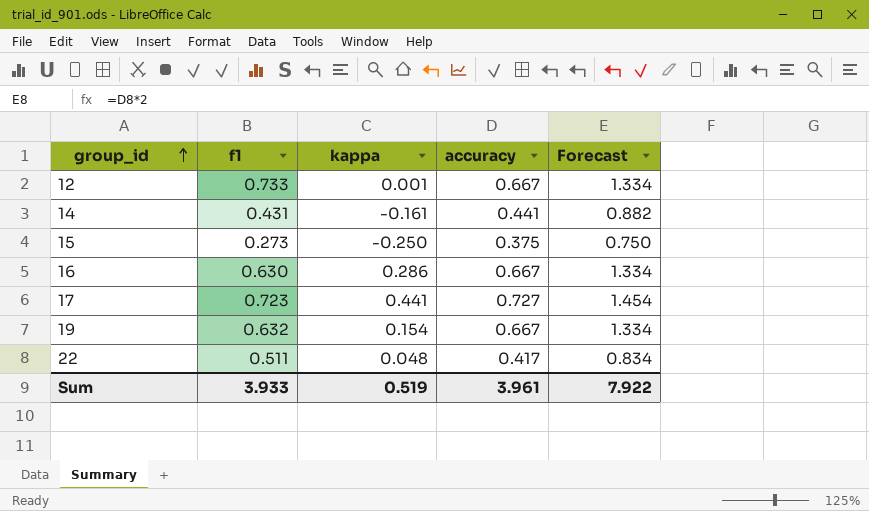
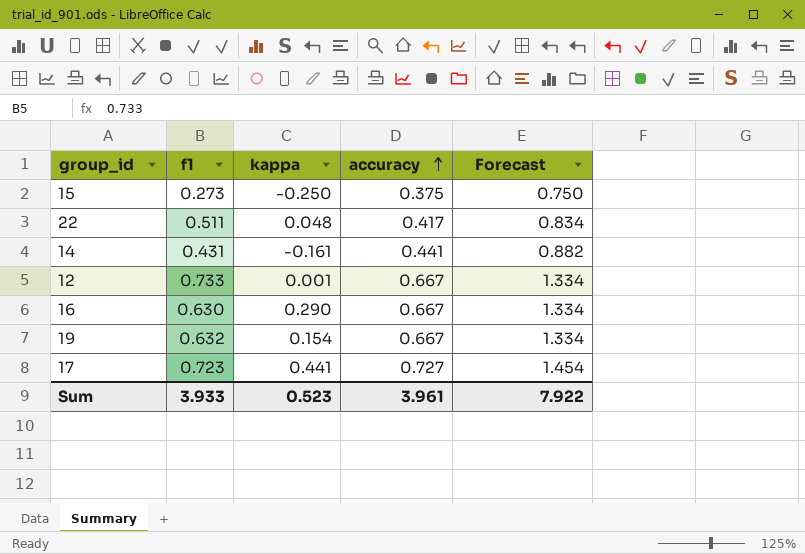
row order: group_id ascending -> accuracy ascending
16 | kappa: 0.286 -> 0.290
Sum | kappa: 0.519 -> 0.523

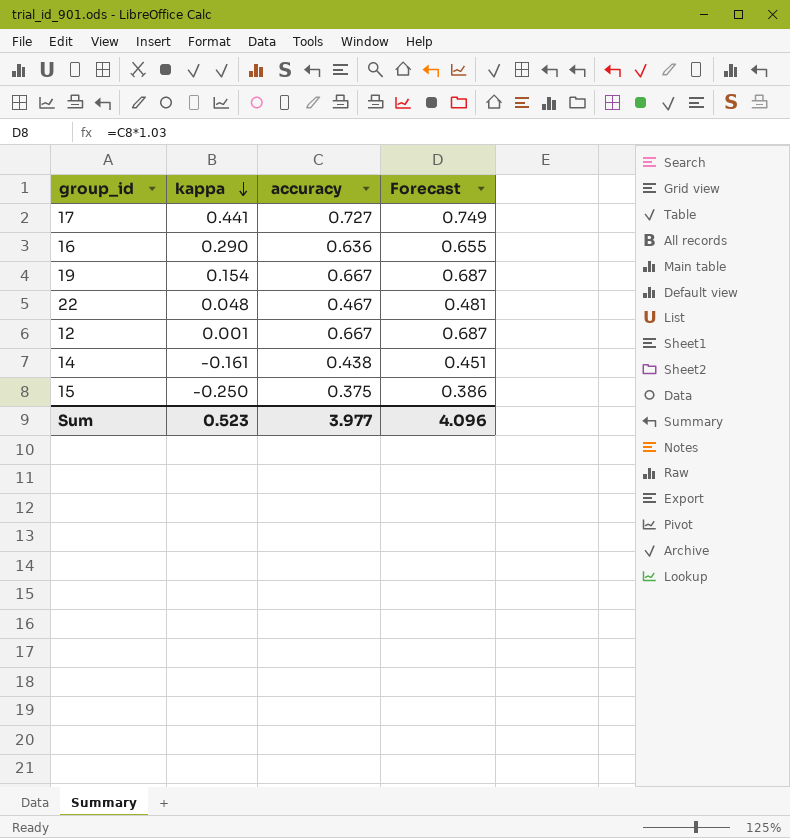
row order: accuracy ascending -> kappa descending
column f1 | position: 2 -> none
column Forecast | formula: [accuracy] * 2 -> [accuracy] * 1.03
16 | accuracy: 0.667 -> 0.636
22 | accuracy: 0.417 -> 0.467
14 | accuracy: 0.441 -> 0.438
Sum | accuracy: 3.961 -> 3.977
Sum | Forecast: 7.922 -> 4.096

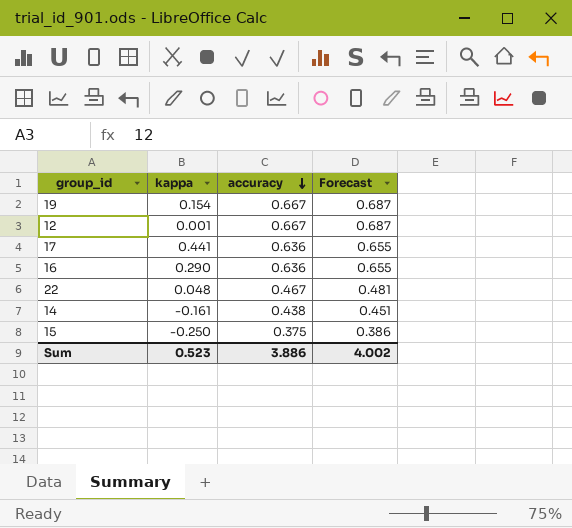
row order: kappa descending -> accuracy descending
17 | accuracy: 0.727 -> 0.636
17 | Forecast: 0.749 -> 0.655
Sum | accuracy: 3.977 -> 3.886
Sum | Forecast: 4.096 -> 4.002

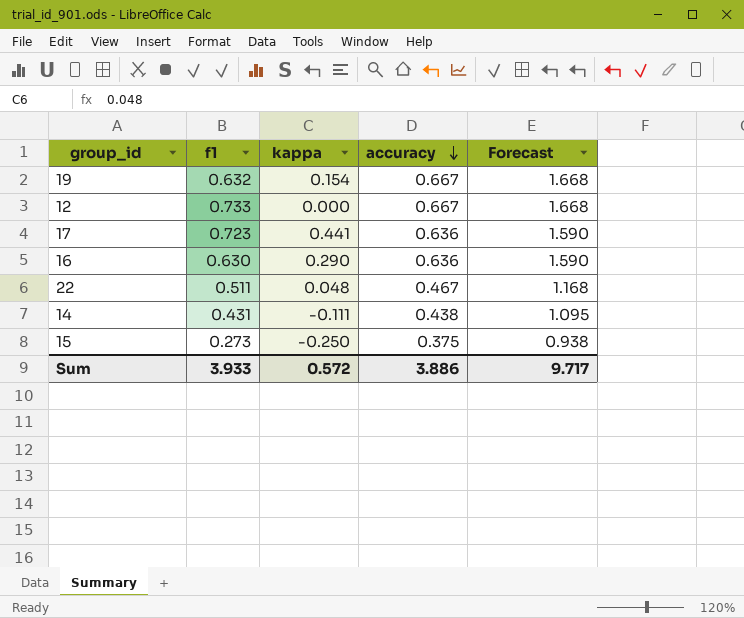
column f1 | position: none -> 2
column Forecast | formula: [accuracy] * 1.03 -> [accuracy] * 2.5
12 | kappa: 0.001 -> 0.000
14 | kappa: -0.161 -> -0.111
Sum | kappa: 0.523 -> 0.572
Sum | Forecast: 4.002 -> 9.717

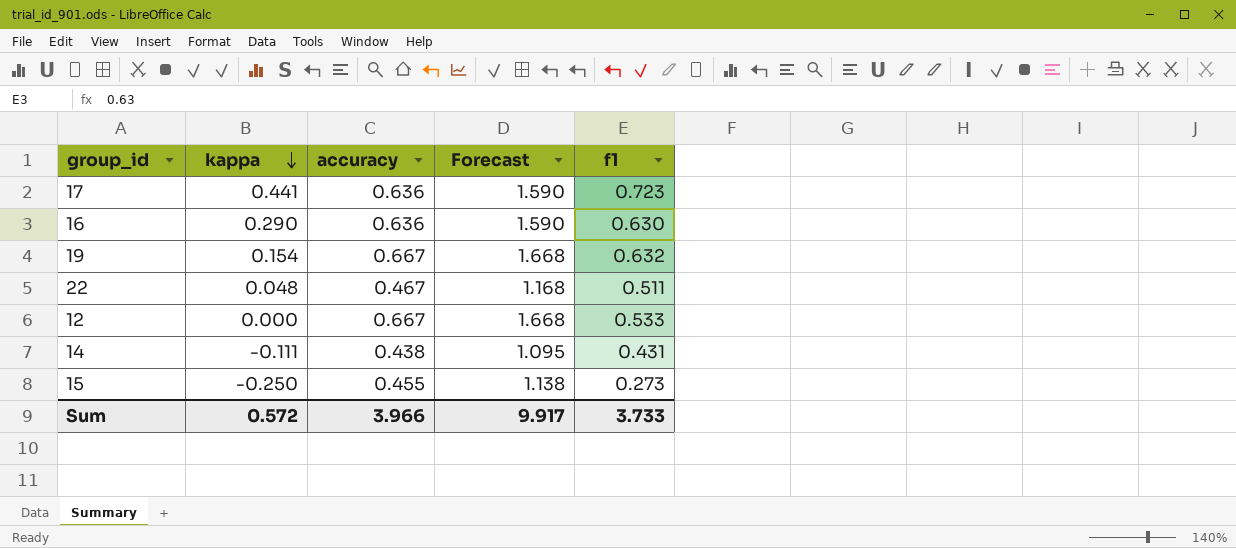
row order: accuracy descending -> kappa descending
column f1 | position: 2 -> 5
12 | f1: 0.733 -> 0.533
15 | accuracy: 0.375 -> 0.455
15 | Forecast: 0.938 -> 1.138
Sum | accuracy: 3.886 -> 3.966
Sum | Forecast: 9.717 -> 9.917
Sum | f1: 3.933 -> 3.733

